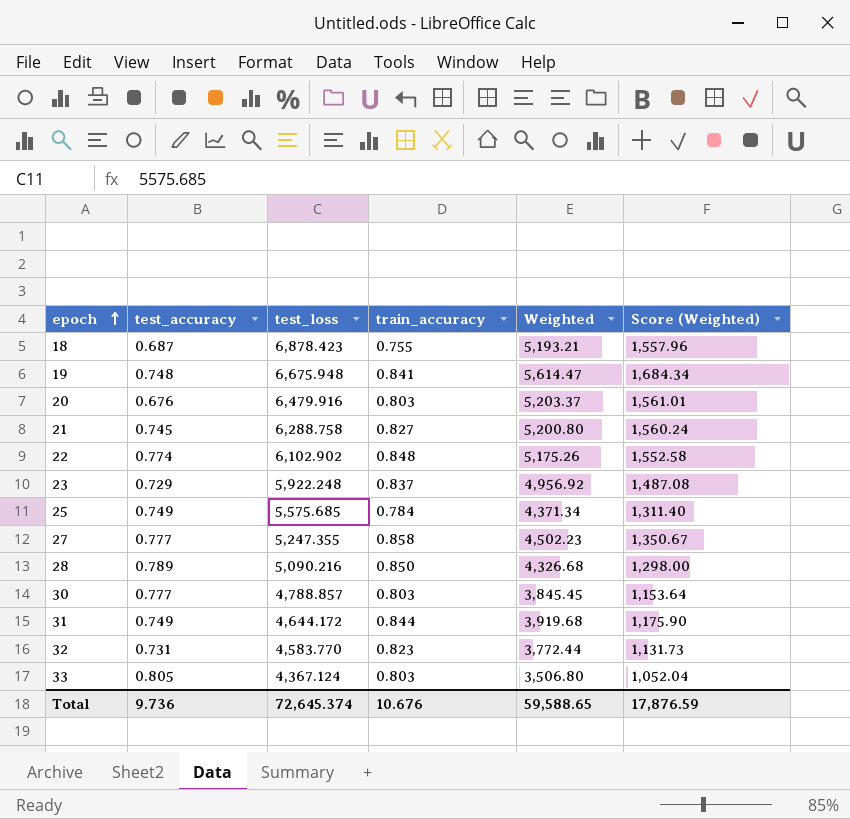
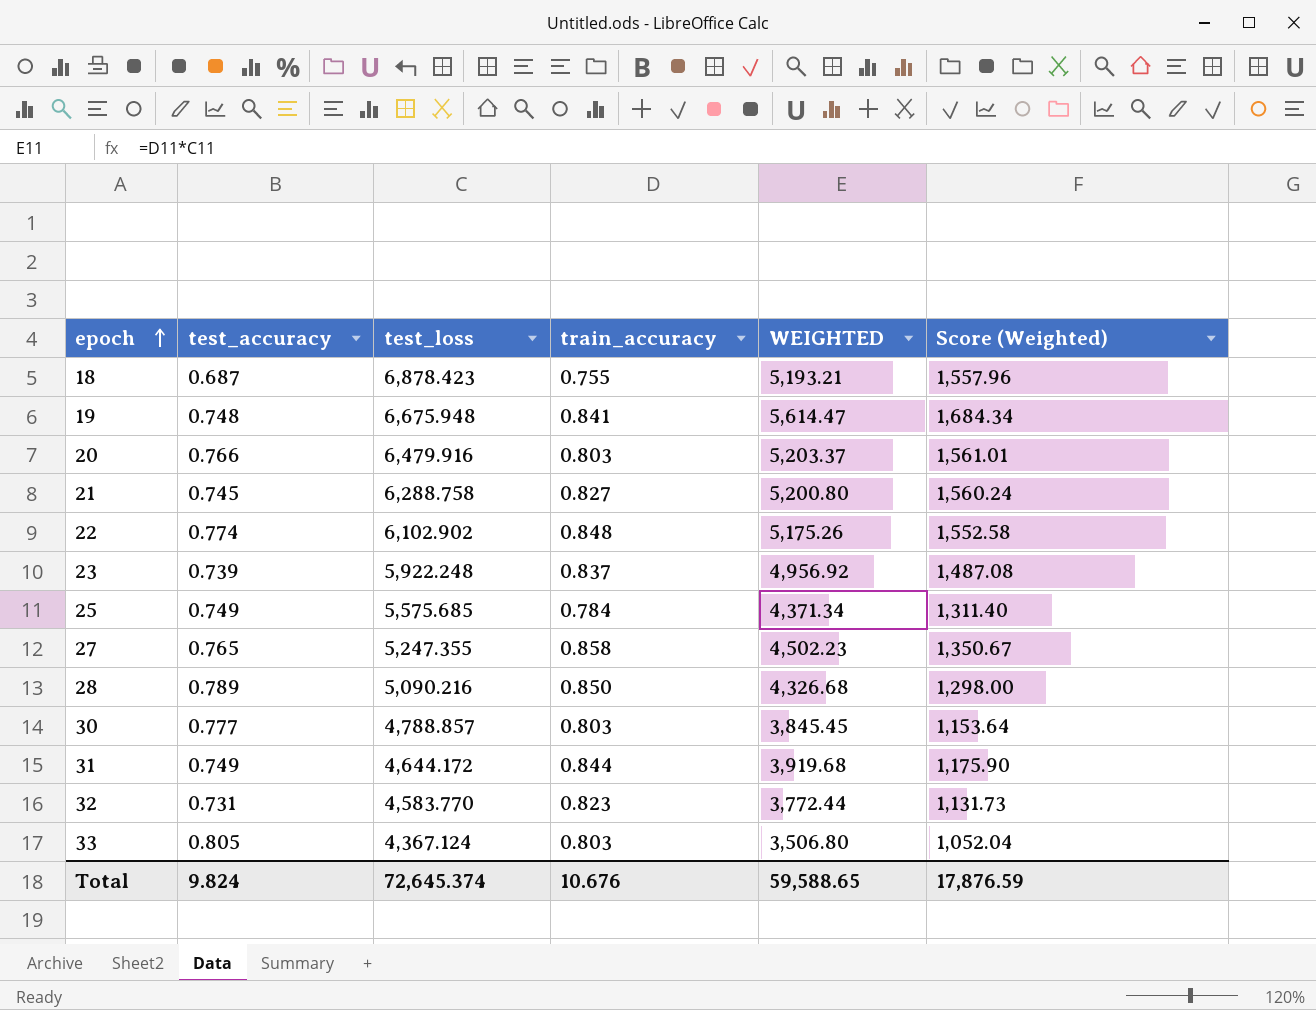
column name: Weighted -> WEIGHTED
20 | test_accuracy: 0.676 -> 0.766
23 | test_accuracy: 0.729 -> 0.739
27 | test_accuracy: 0.777 -> 0.765
Total | test_accuracy: 9.736 -> 9.824

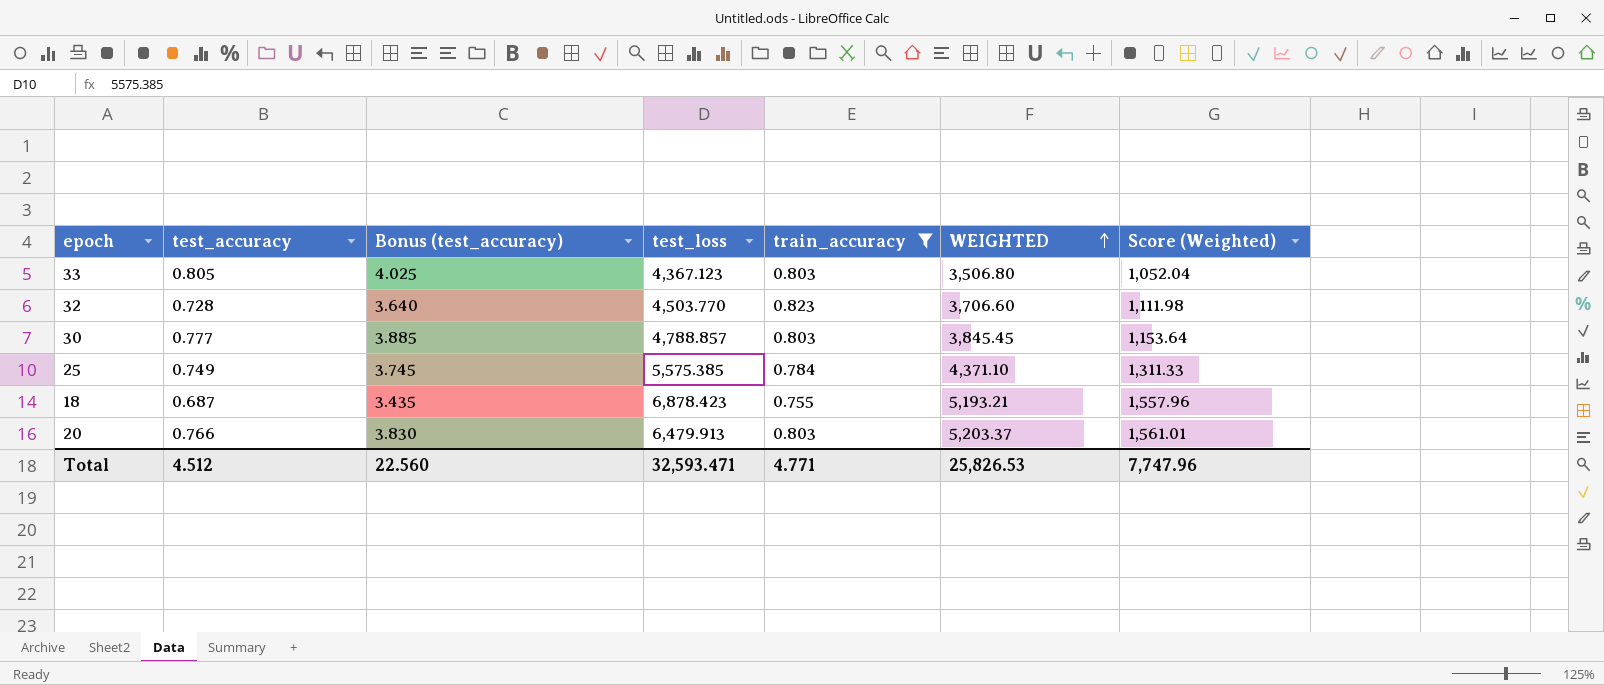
filter: none -> train_accuracy <= 0.823
row order: epoch ascending -> WEIGHTED ascending
column Bonus (test_accuracy) | formula: none -> [test_accuracy] * 5
33 | test_loss: 4,367.124 -> 4,367.123
32 | test_accuracy: 0.731 -> 0.728
32 | test_loss: 4,583.770 -> 4,503.770
32 | WEIGHTED: 3,772.44 -> 3,706.60
32 | Score (Weighted): 1,131.73 -> 1,111.98
25 | test_loss: 5,575.685 -> 5,575.385
25 | WEIGHTED: 4,371.34 -> 4,371.10
25 | Score (Weighted): 1,311.40 -> 1,311.33
20 | test_loss: 6,479.916 -> 6,479.913
Total | test_accuracy: 9.824 -> 4.512
Total | test_loss: 72,645.374 -> 32,593.471
Total | train_accuracy: 10.676 -> 4.771
Total | WEIGHTED: 59,588.65 -> 25,826.53
Total | Score (Weighted): 17,876.59 -> 7,747.96

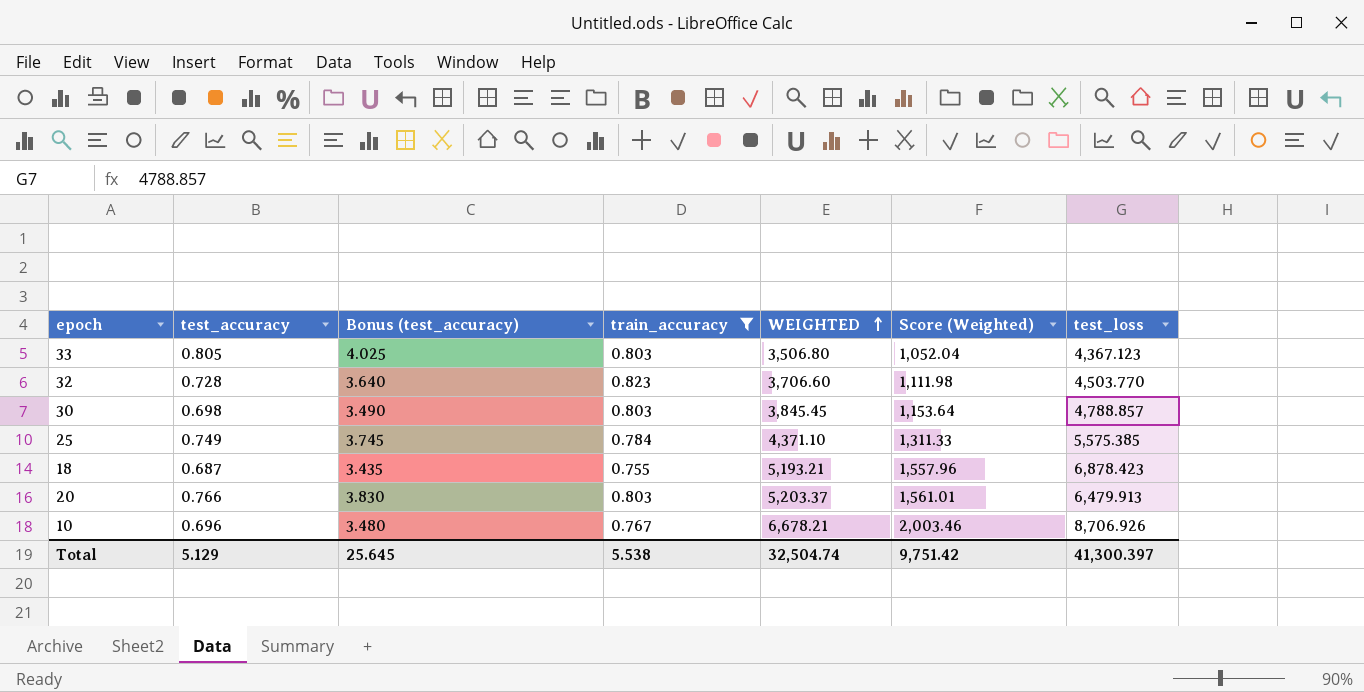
column test_loss | position: 4 -> 7
30 | test_accuracy: 0.777 -> 0.698
30 | Bonus (test_accuracy): 3.885 -> 3.490
row 10: none -> 0.696 | 3.480 | 0.767 | 6,678.21 | 2,003.46 | 8,706.926
Total | test_accuracy: 4.512 -> 5.129
Total | Bonus (test_accuracy): 22.560 -> 25.645
Total | train_accuracy: 4.771 -> 5.538
Total | WEIGHTED: 25,826.53 -> 32,504.74
Total | Score (Weighted): 7,747.96 -> 9,751.42
Total | test_loss: 32,593.471 -> 41,300.397

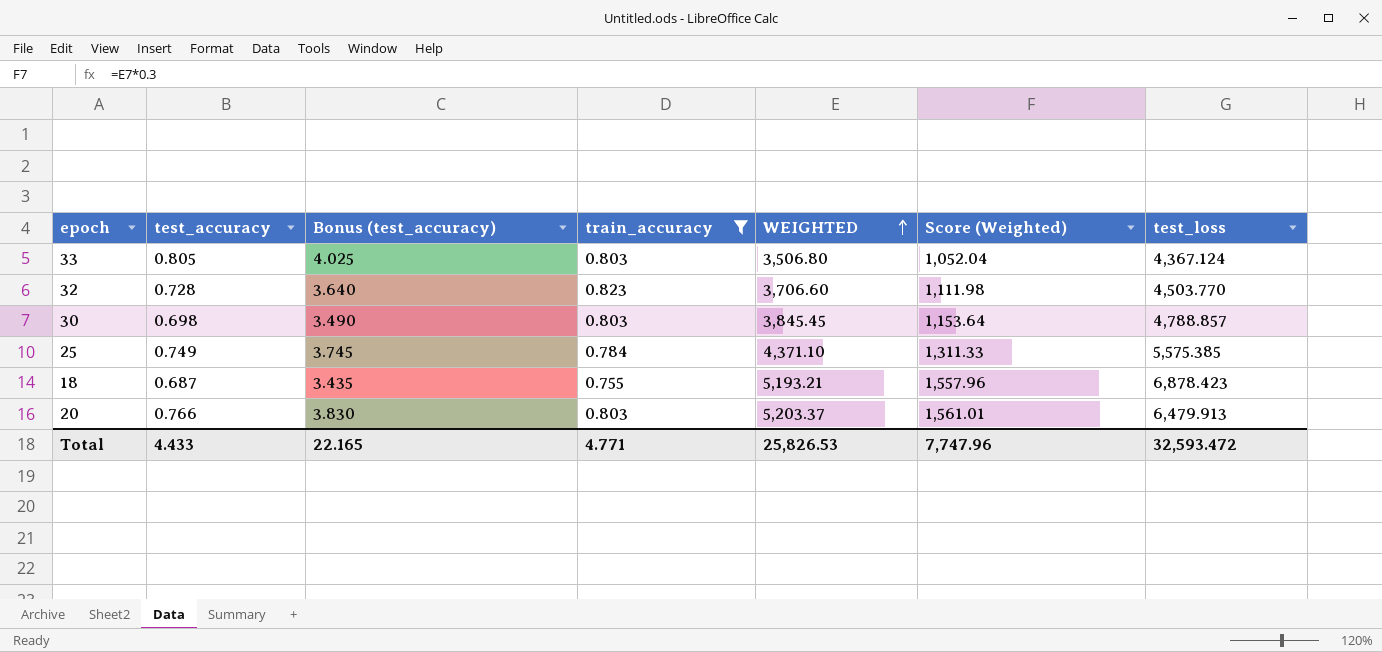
row 10: 0.696 | 3.480 | 0.767 | 6,678.21 | 2,003.46 | 8,706.926 -> none
33 | test_loss: 4,367.123 -> 4,367.124
Total | test_accuracy: 5.129 -> 4.433
Total | Bonus (test_accuracy): 25.645 -> 22.165
Total | train_accuracy: 5.538 -> 4.771
Total | WEIGHTED: 32,504.74 -> 25,826.53
Total | Score (Weighted): 9,751.42 -> 7,747.96
Total | test_loss: 41,300.397 -> 32,593.472

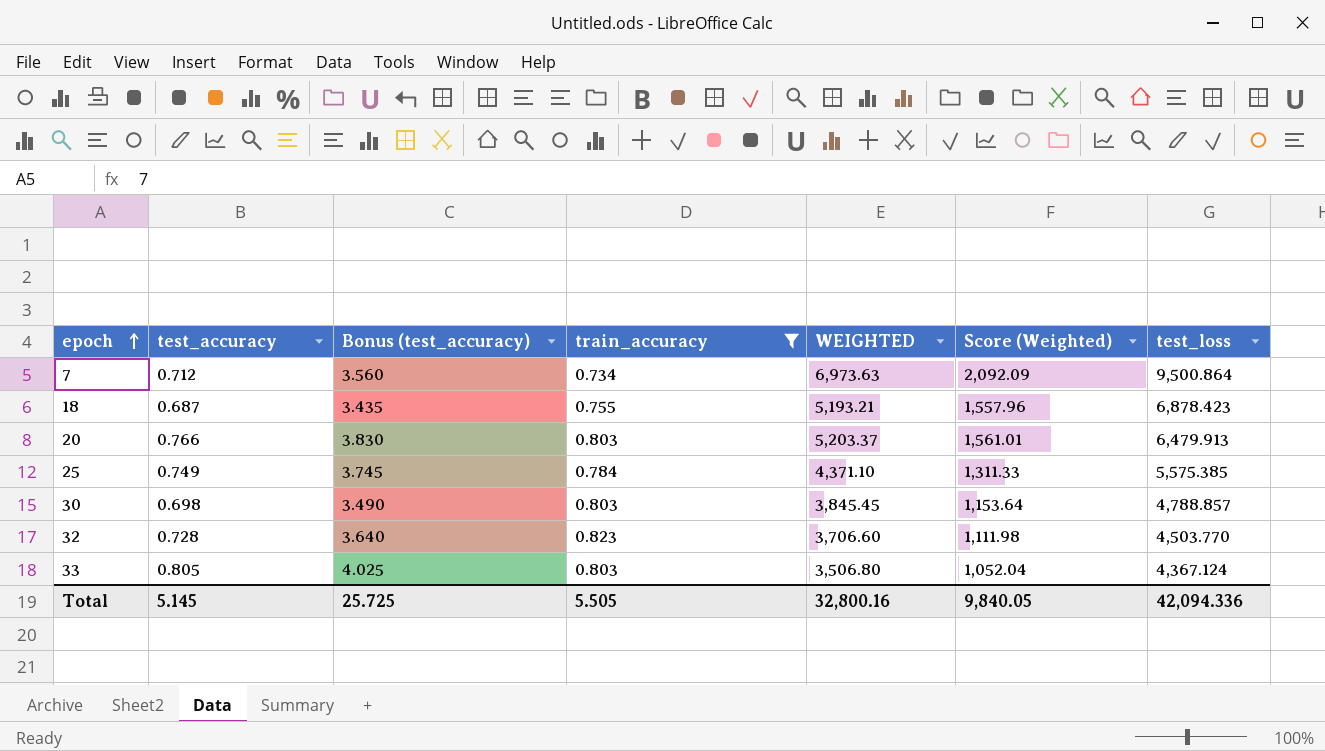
row order: WEIGHTED ascending -> epoch ascending
row 7: none -> 0.712 | 3.560 | 0.734 | 6,973.63 | 2,092.09 | 9,500.864
Total | test_accuracy: 4.433 -> 5.145
Total | Bonus (test_accuracy): 22.165 -> 25.725
Total | train_accuracy: 4.771 -> 5.505
Total | WEIGHTED: 25,826.53 -> 32,800.16
Total | Score (Weighted): 7,747.96 -> 9,840.05
Total | test_loss: 32,593.472 -> 42,094.336

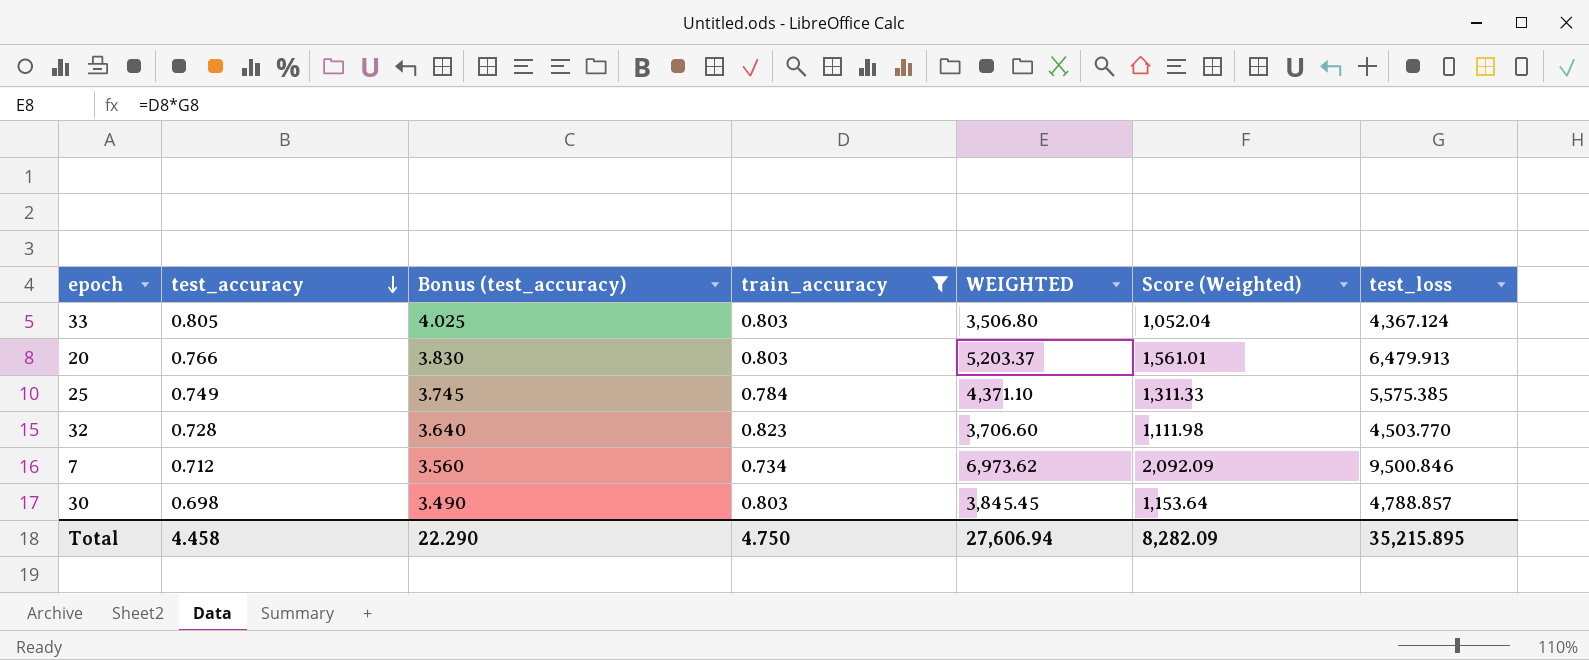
row order: epoch ascending -> test_accuracy descending
row 18: 0.687 | 3.435 | 0.755 | 5,193.21 | 1,557.96 | 6,878.423 -> none
7 | WEIGHTED: 6,973.63 -> 6,973.62
7 | test_loss: 9,500.864 -> 9,500.846
Total | test_accuracy: 5.145 -> 4.458
Total | Bonus (test_accuracy): 25.725 -> 22.290
Total | train_accuracy: 5.505 -> 4.750
Total | WEIGHTED: 32,800.16 -> 27,606.94
Total | Score (Weighted): 9,840.05 -> 8,282.09
Total | test_loss: 42,094.336 -> 35,215.895

